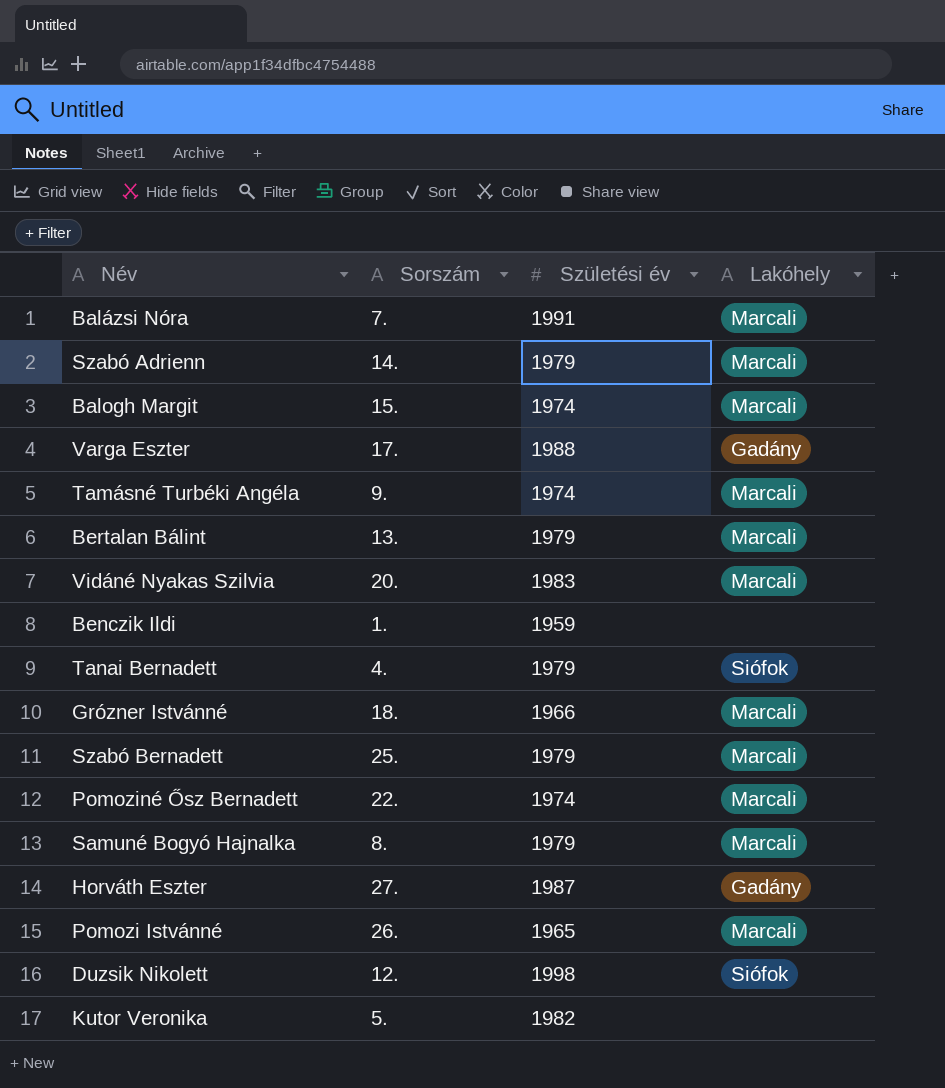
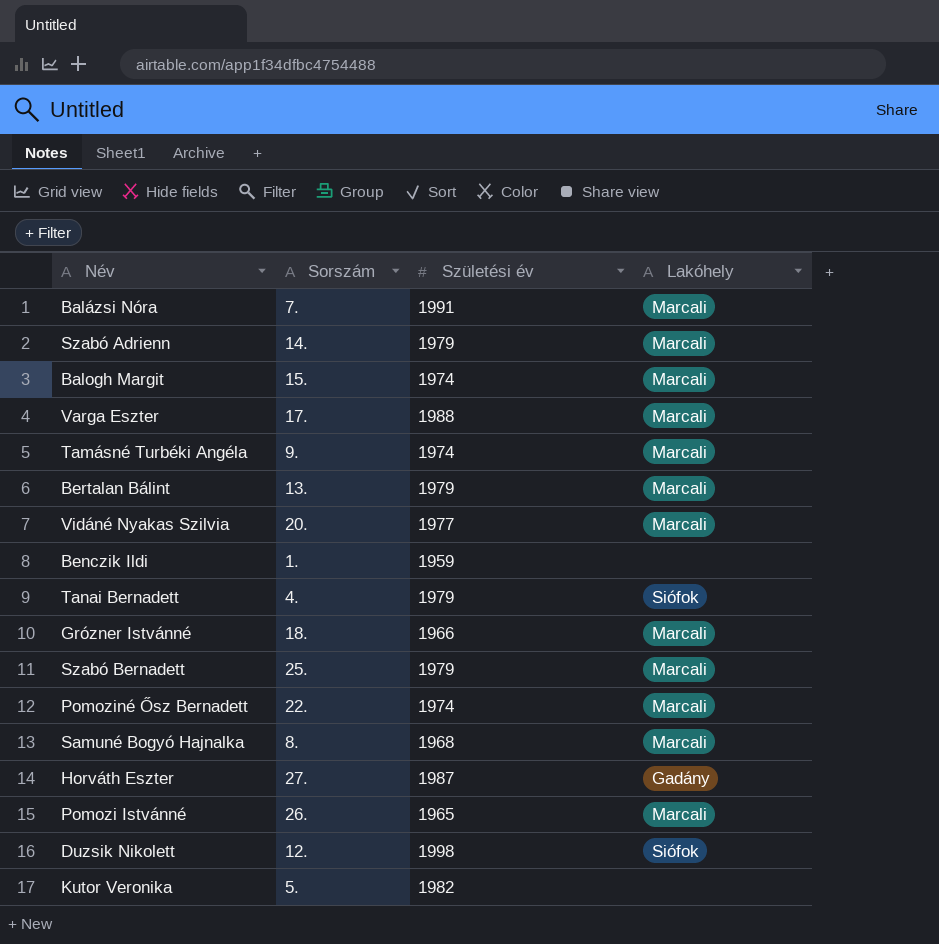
Varga Eszter | Lakóhely: Gadány -> Marcali
Vidáné Nyakas Szilvia | Születési év: 1983 -> 1977
Samuné Bogyó Hajnalka | Születési év: 1979 -> 1968

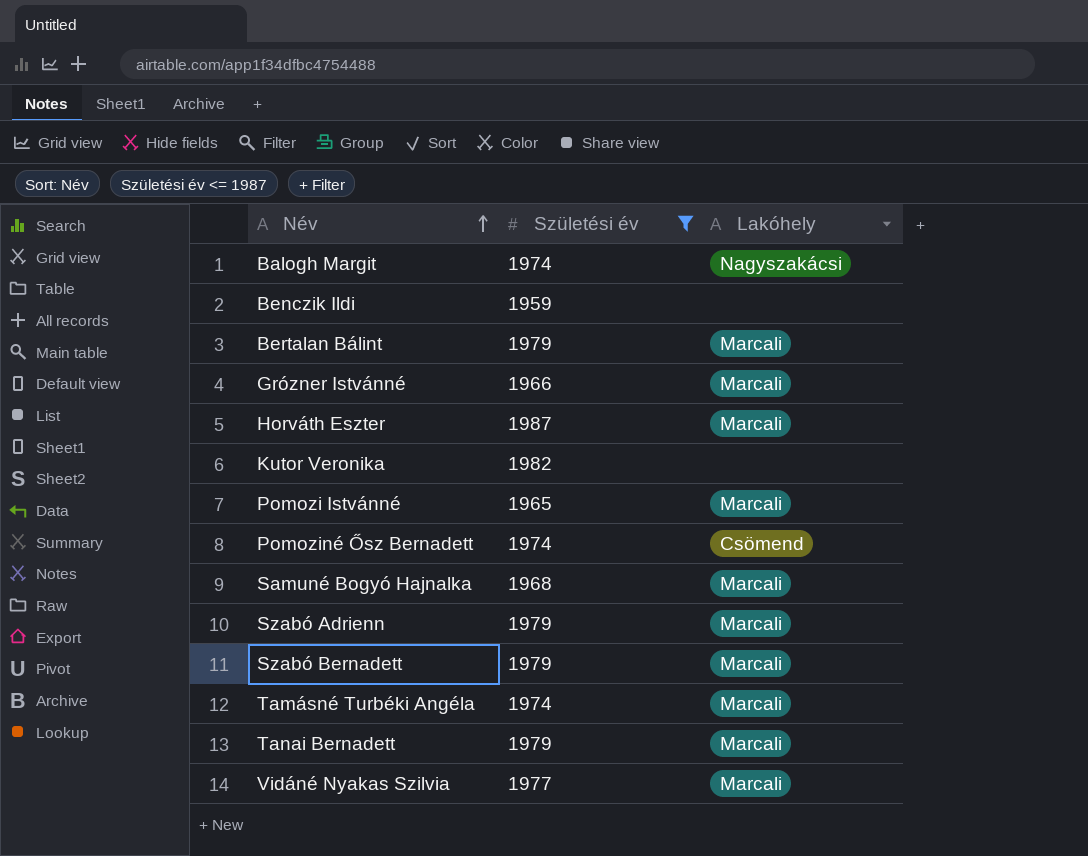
filter: none -> Születési év <= 1987
row order: none -> Név ascending
column Sorszám | position: 2 -> none
Balogh Margit | Lakóhely: Marcali -> Nagyszakácsi
Horváth Eszter | Lakóhely: Gadány -> Marcali
Pomoziné Ősz Bernadett | Lakóhely: Marcali -> Csömend
Tanai Bernadett | Lakóhely: Siófok -> Marcali

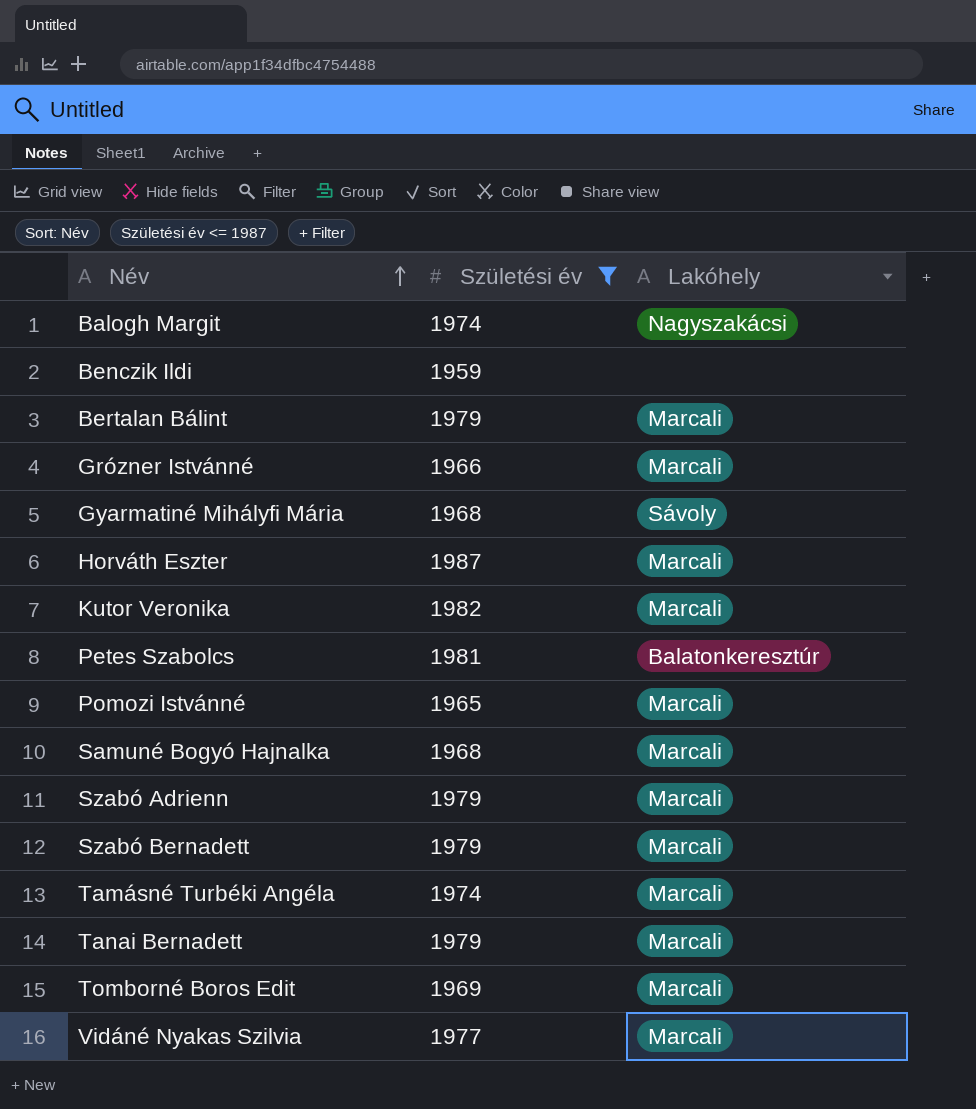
row Pomoziné Ősz Bernadett: 1974 | Csömend -> none
row Gyarmatiné Mihályfi Mária: none -> 1968 | Sávoly
Kutor Veronika | Lakóhely: none -> Marcali
row Petes Szabolcs: none -> 1981 | Balatonkeresztúr
row Tomborné Boros Edit: none -> 1969 | Marcali

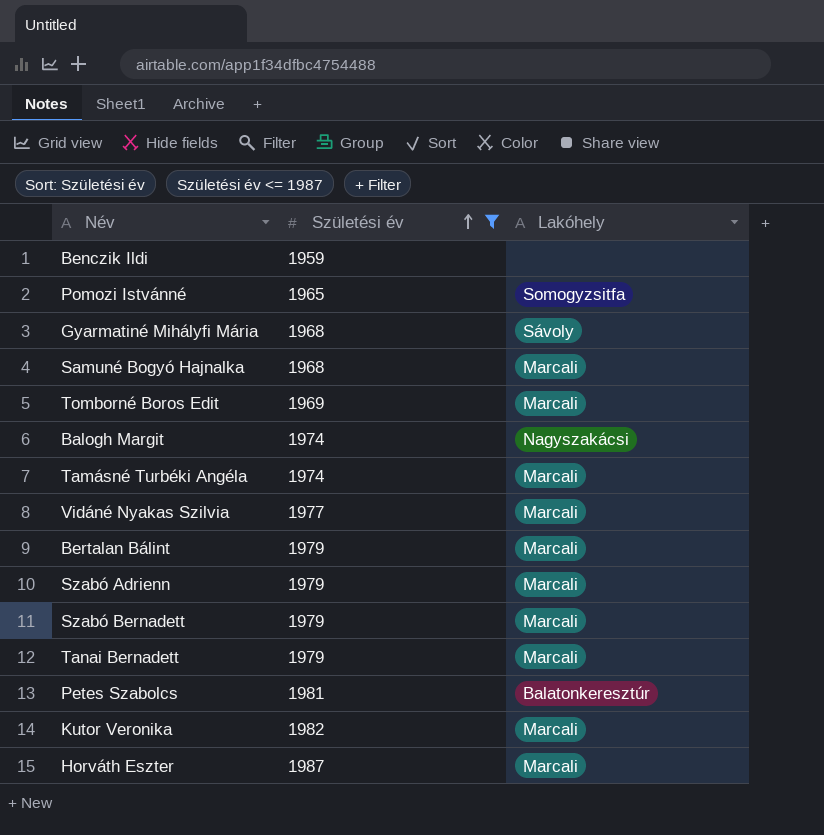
row order: Név ascending -> Születési év ascending
row Grózner Istvánné: 1966 | Marcali -> none
Pomozi Istvánné | Lakóhely: Marcali -> Somogyzsitfa

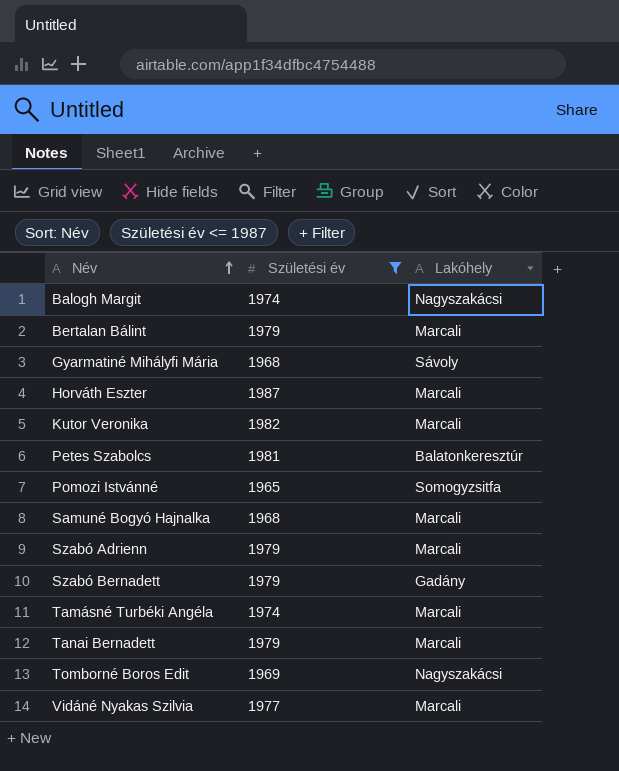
row order: Születési év ascending -> Név ascending
row Benczik Ildi: 1959 | none -> none
Szabó Bernadett | Lakóhely: Marcali -> Gadány
Tomborné Boros Edit | Lakóhely: Marcali -> Nagyszakácsi

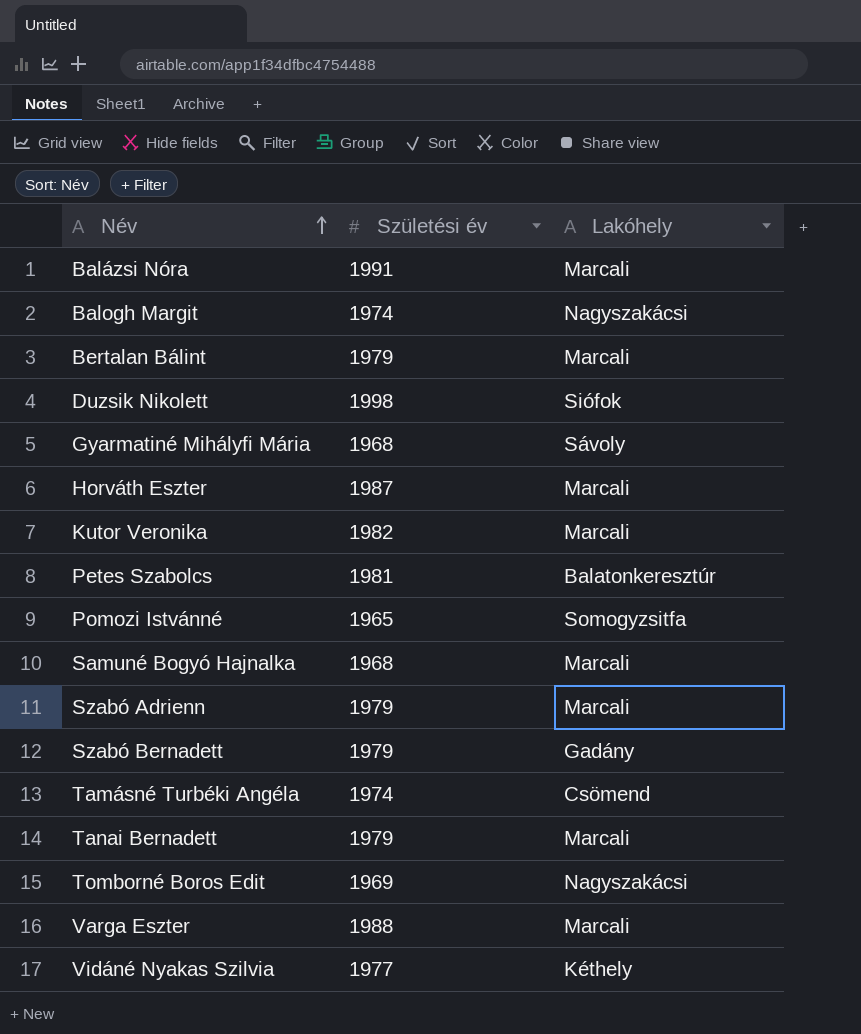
filter: Születési év <= 1987 -> none
Tamásné Turbéki Angéla | Lakóhely: Marcali -> Csömend
Vidáné Nyakas Szilvia | Lakóhely: Marcali -> Kéthely

